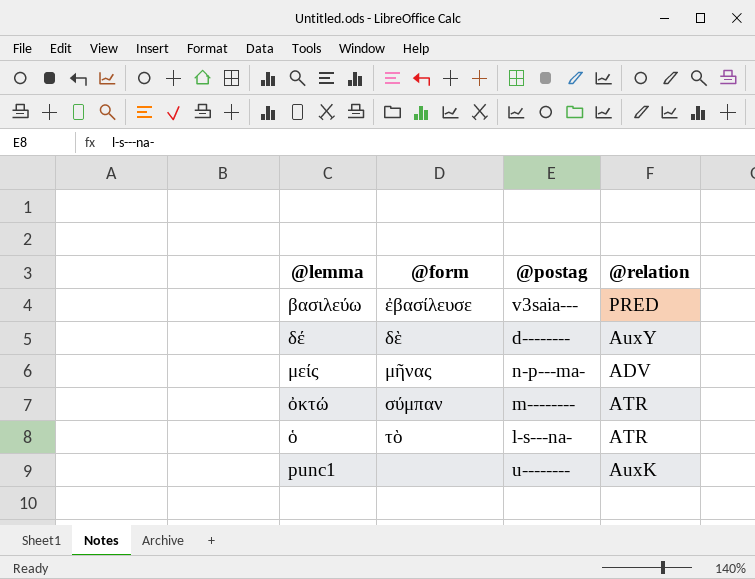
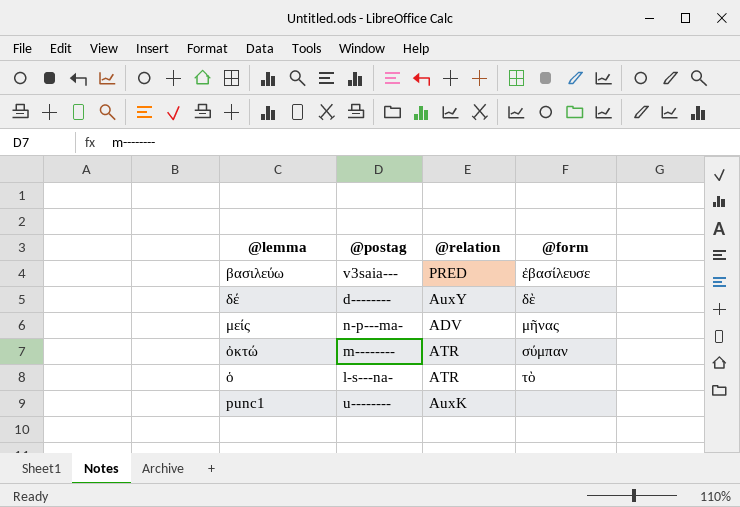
column @form | position: 2 -> 4

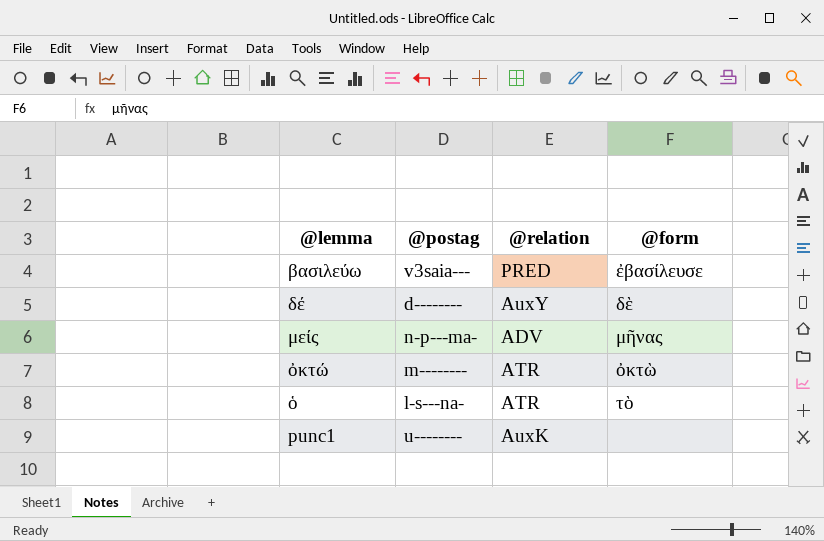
ὀκτώ | @form: σύμπαν -> ὀκτὼ

